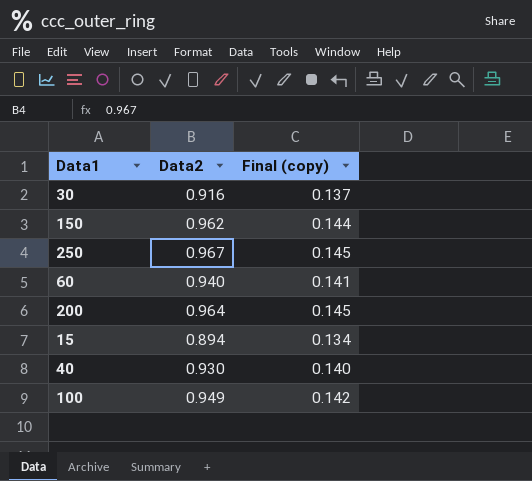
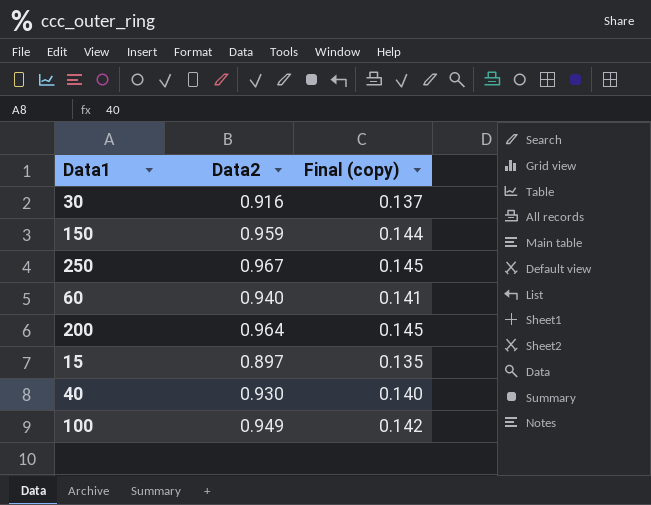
150 | Data2: 0.962 -> 0.959
15 | Data2: 0.894 -> 0.897
15 | Final (copy): 0.134 -> 0.135

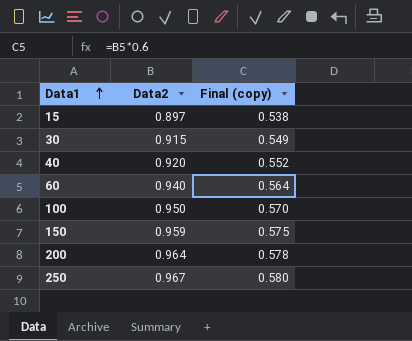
row order: none -> Data1 ascending
column Final (copy) | formula: [Data2] * 0.15 -> [Data2] * 0.6
30 | Data2: 0.916 -> 0.915
40 | Data2: 0.930 -> 0.920
100 | Data2: 0.949 -> 0.950

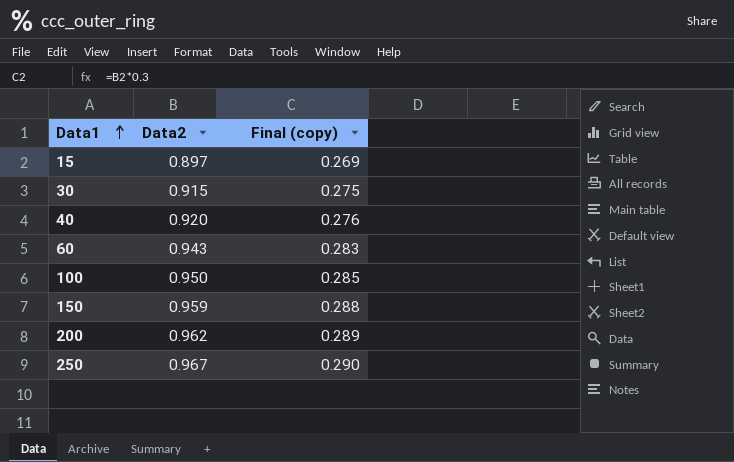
column Final (copy) | formula: [Data2] * 0.6 -> [Data2] * 0.3
60 | Data2: 0.940 -> 0.943
200 | Data2: 0.964 -> 0.962

